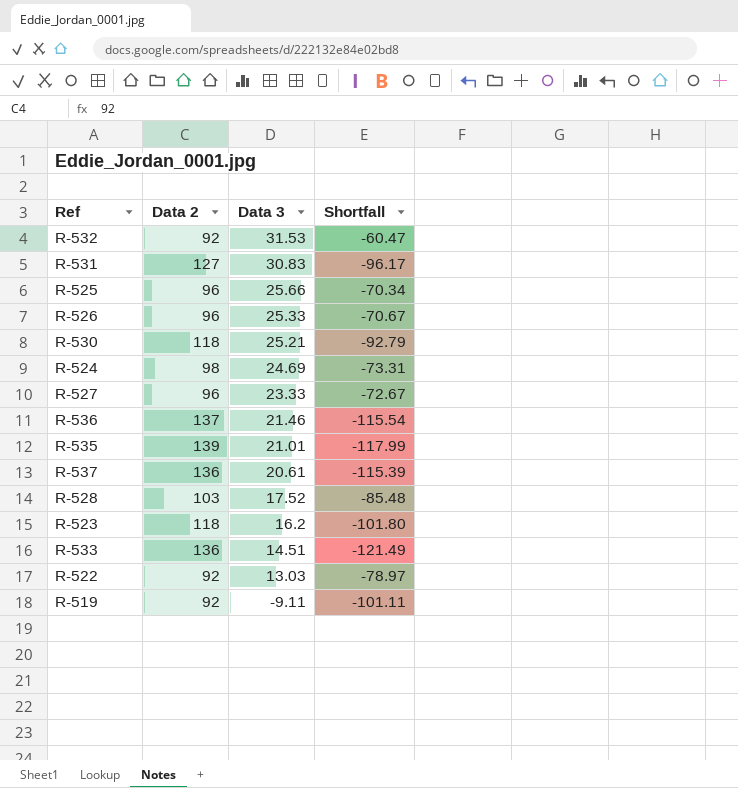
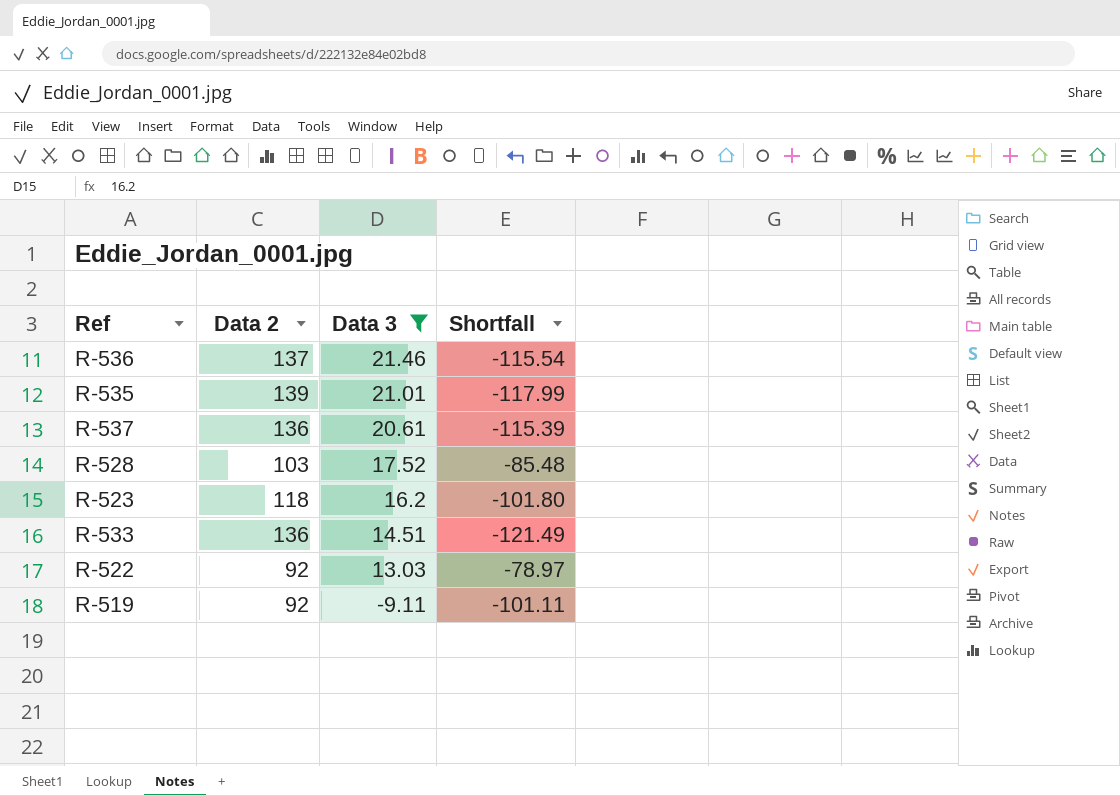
filter: none -> Data 3 <= 21.46

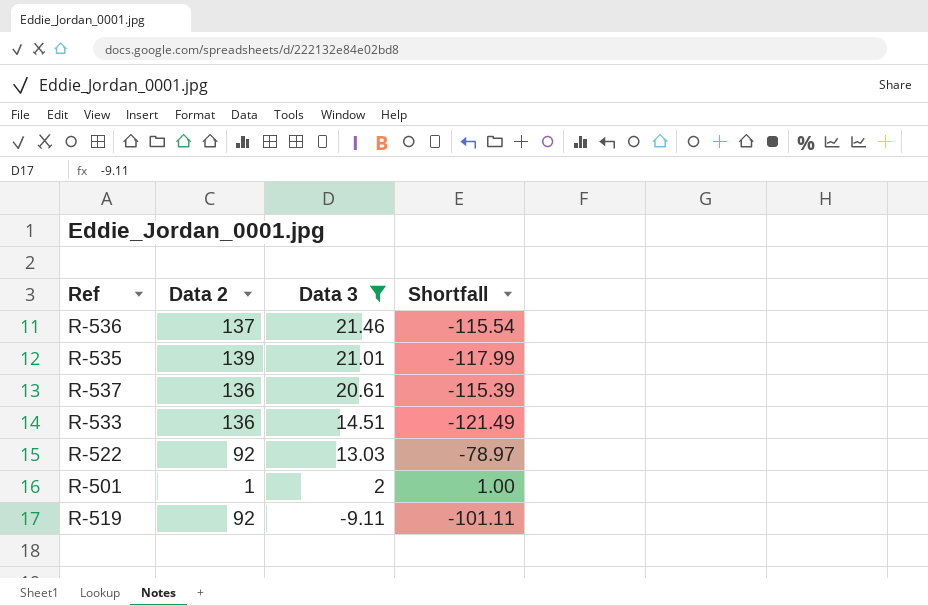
row R-528: 103 | 17.52 | -85.48 -> none
row R-523: 118 | 16.2 | -101.80 -> none
row R-501: none -> 1 | 2 | 1.00

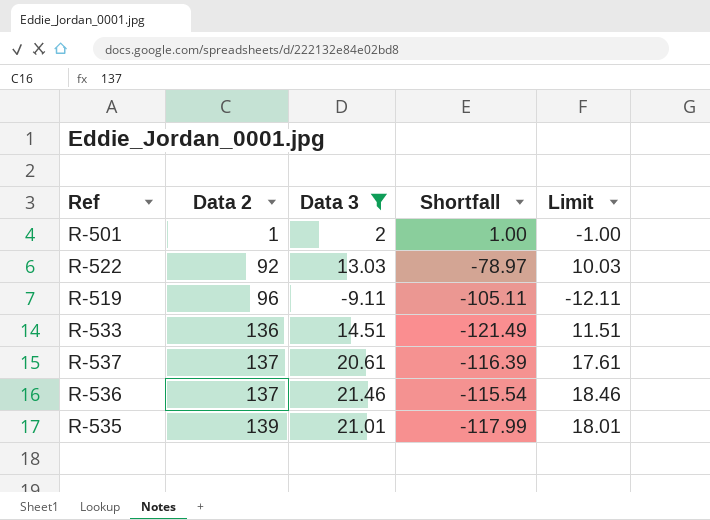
row order: Data 3 descending -> Data 2 ascending
column Limit | formula: none -> [Data 3] - 3
R-519 | Data 2: 92 -> 96
R-519 | Shortfall: -101.11 -> -105.11
R-537 | Data 2: 136 -> 137
R-537 | Shortfall: -115.39 -> -116.39

